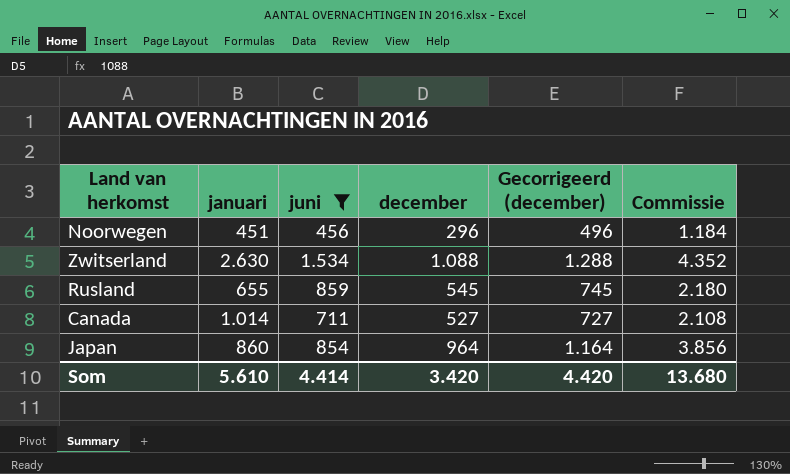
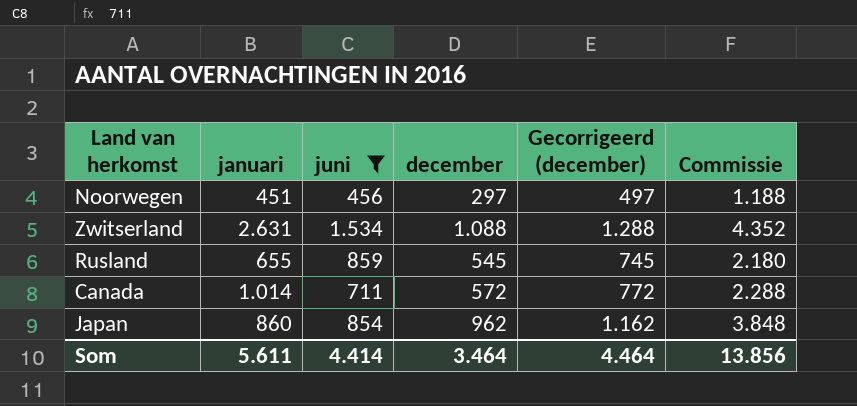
Noorwegen | december: 296 -> 297
Noorwegen | Gecorrigeerd (december): 496 -> 497
Noorwegen | Commissie: 1.184 -> 1.188
Zwitserland | januari: 2.630 -> 2.631
Canada | december: 527 -> 572
Canada | Gecorrigeerd (december): 727 -> 772
Canada | Commissie: 2.108 -> 2.288
Japan | december: 964 -> 962
Japan | Gecorrigeerd (december): 1.164 -> 1.162
Japan | Commissie: 3.856 -> 3.848
Som | januari: 5.610 -> 5.611
Som | december: 3.420 -> 3.464
Som | Gecorrigeerd (december): 4.420 -> 4.464
Som | Commissie: 13.680 -> 13.856

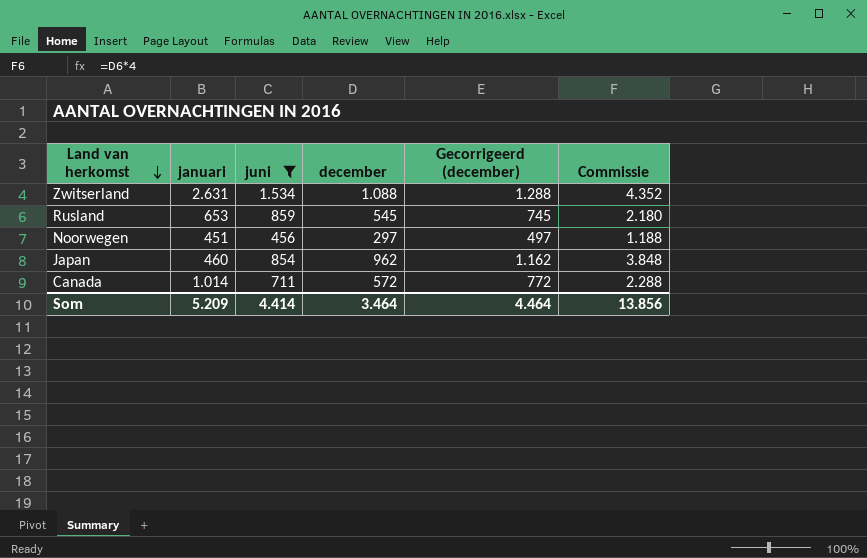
row order: none -> Land van herkomst descending
Rusland | januari: 655 -> 653
Japan | januari: 860 -> 460
Som | januari: 5.611 -> 5.209

